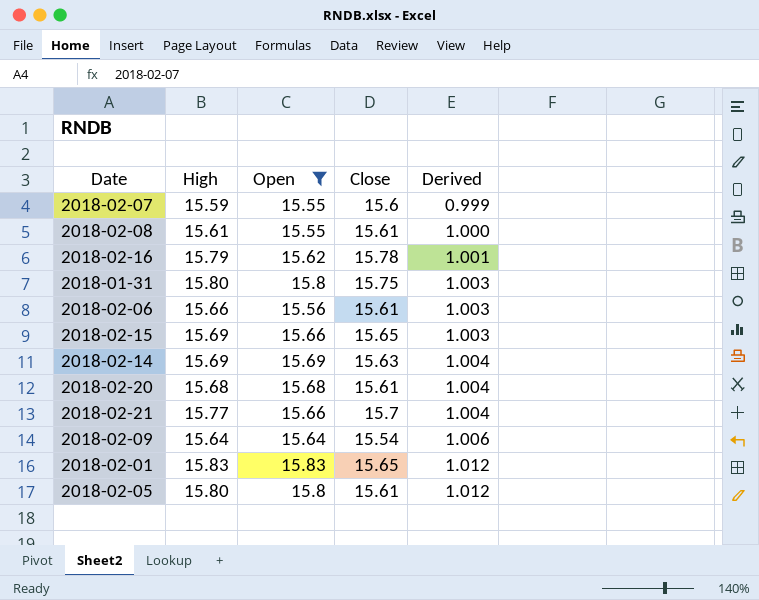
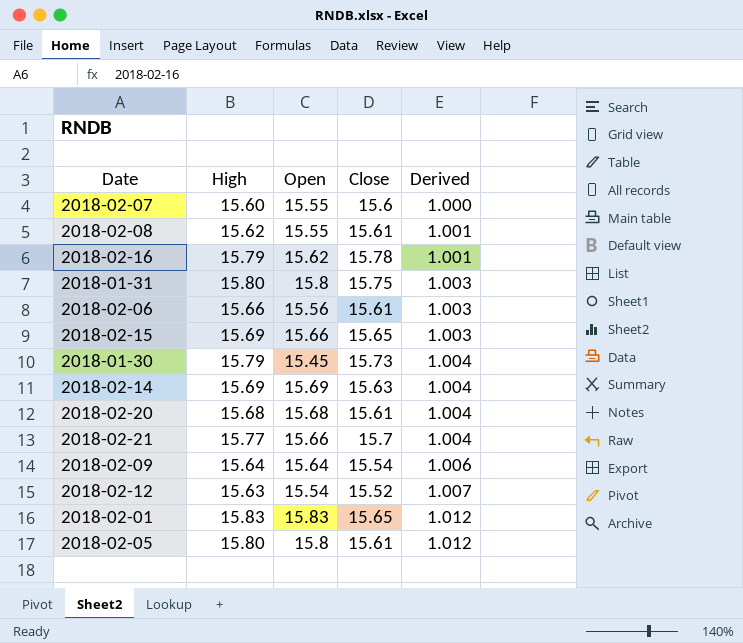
filter: Open >= 15.55 -> none
2018-02-07 | High: 15.59 -> 15.60
2018-02-07 | Derived: 0.999 -> 1.000
2018-02-08 | High: 15.61 -> 15.62
2018-02-08 | Derived: 1.000 -> 1.001

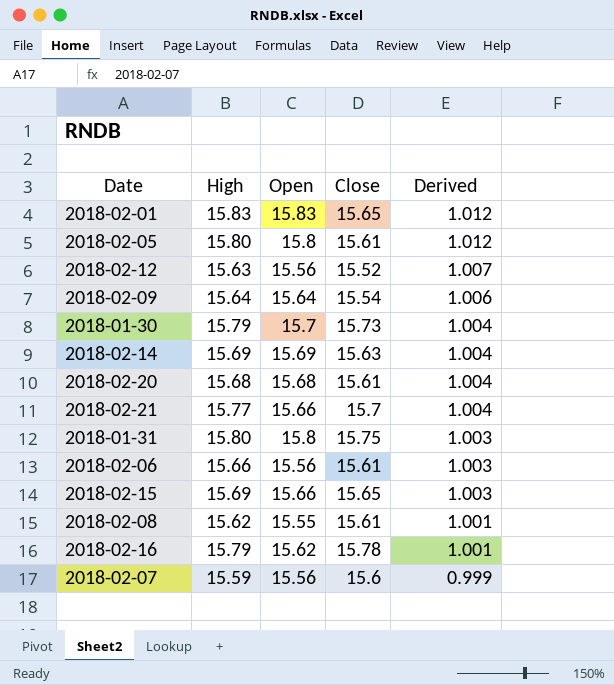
row order: Derived ascending -> Derived descending
2018-02-12 | Open: 15.54 -> 15.56
2018-01-30 | Open: 15.45 -> 15.7
2018-02-07 | High: 15.60 -> 15.59
2018-02-07 | Open: 15.55 -> 15.56
2018-02-07 | Derived: 1.000 -> 0.999

